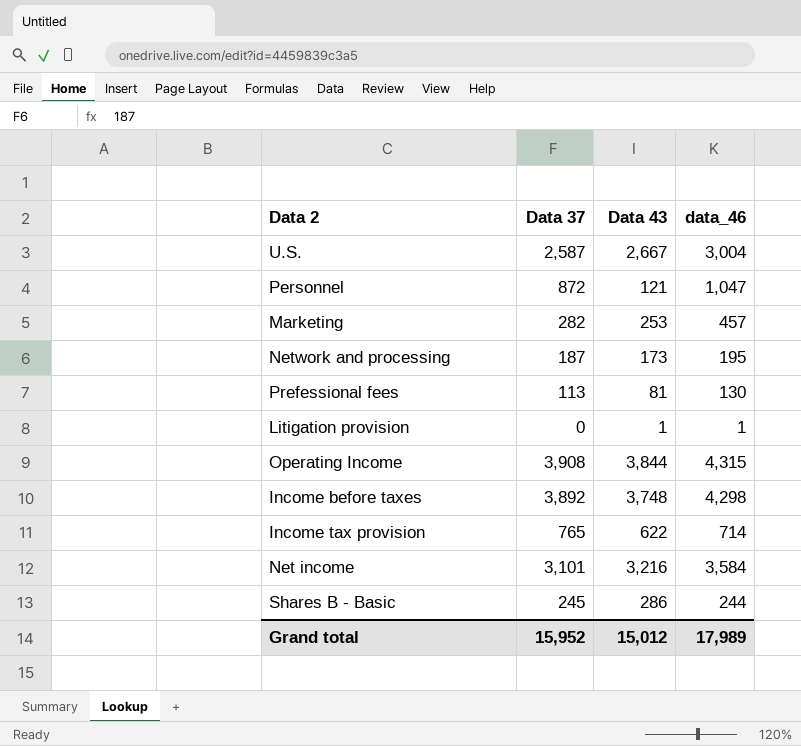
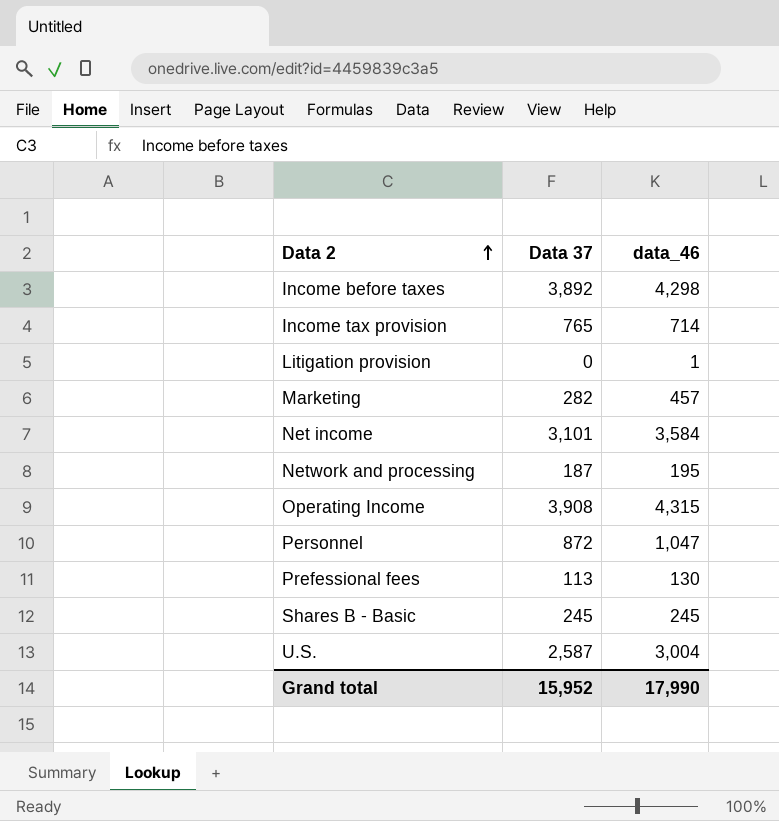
row order: none -> Data 2 ascending
column Data 43 | position: 3 -> none
Shares B - Basic | data_46: 244 -> 245
Grand total | data_46: 17,989 -> 17,990

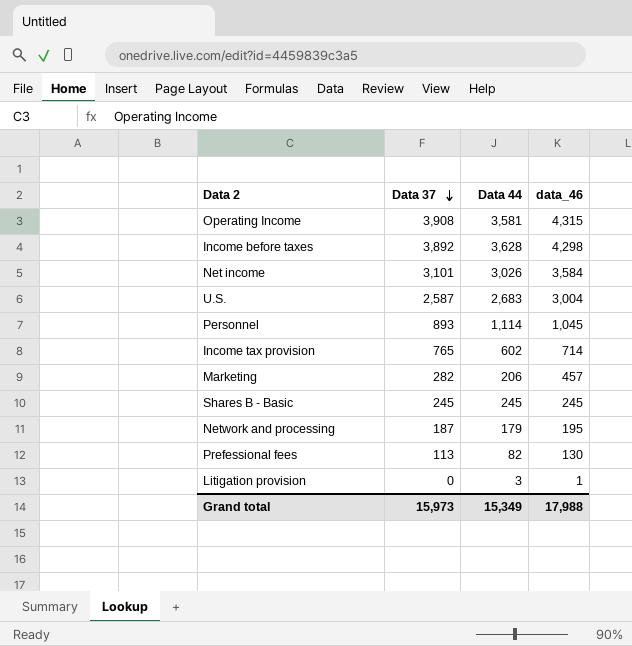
row order: Data 2 ascending -> Data 37 descending
column Data 44 | position: none -> 3
Personnel | Data 37: 872 -> 893
Personnel | data_46: 1,047 -> 1,045
Grand total | Data 37: 15,952 -> 15,973
Grand total | data_46: 17,990 -> 17,988

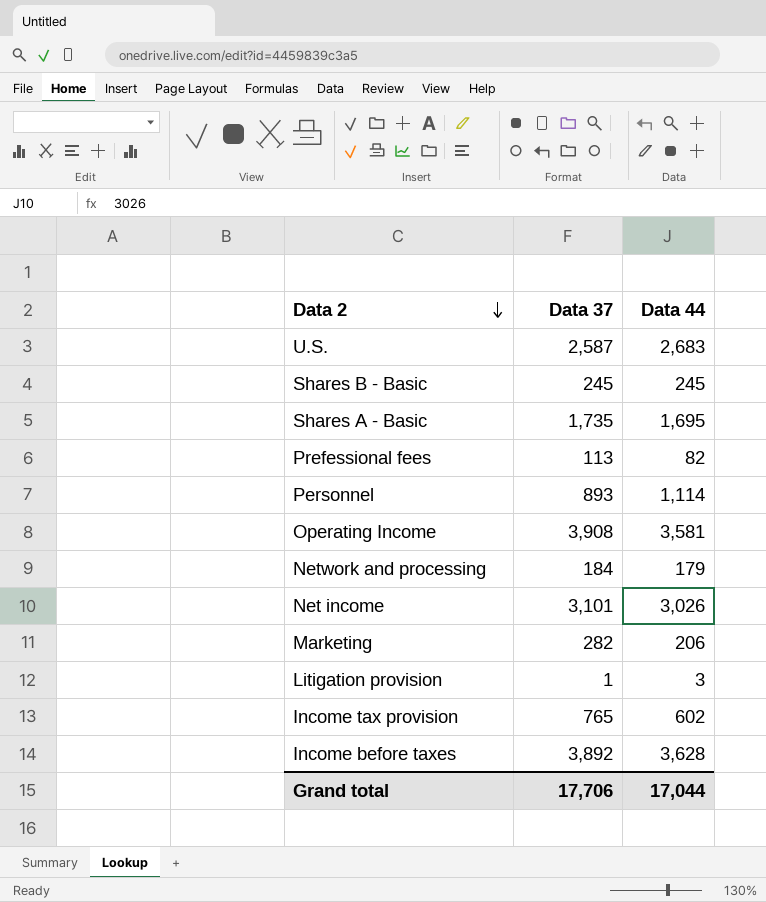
row order: Data 37 descending -> Data 2 descending
column data_46 | position: 4 -> none
row Shares A - Basic: none -> 1,735 | 1,695
Network and processing | Data 37: 187 -> 184
Litigation provision | Data 37: 0 -> 1
Grand total | Data 37: 15,973 -> 17,706
Grand total | Data 44: 15,349 -> 17,044

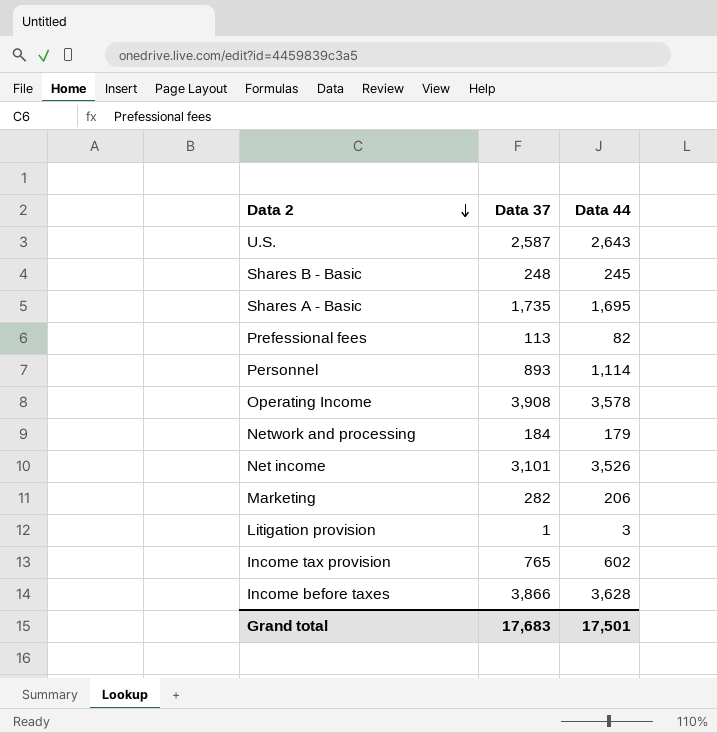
U.S. | Data 44: 2,683 -> 2,643
Shares B - Basic | Data 37: 245 -> 248
Operating Income | Data 44: 3,581 -> 3,578
Net income | Data 44: 3,026 -> 3,526
Income before taxes | Data 37: 3,892 -> 3,866
Grand total | Data 37: 17,706 -> 17,683
Grand total | Data 44: 17,044 -> 17,501

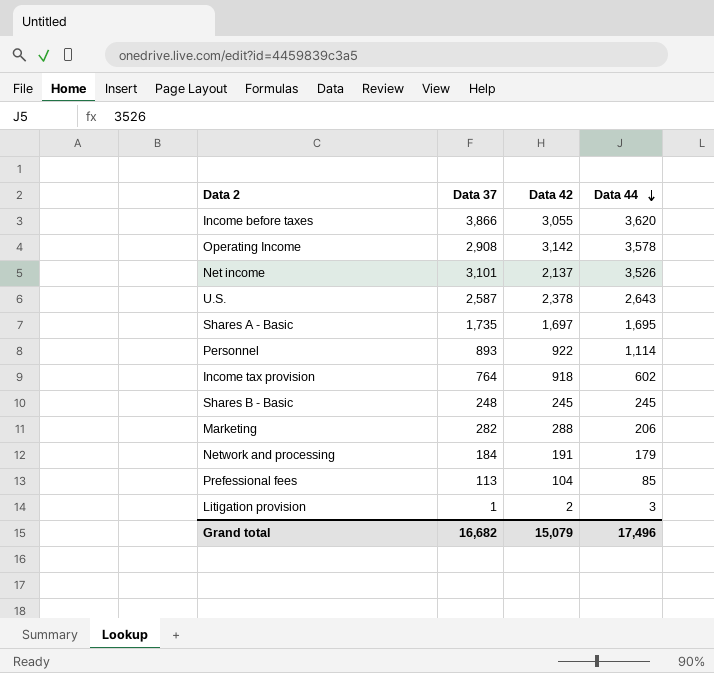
row order: Data 2 descending -> Data 44 descending
column Data 42 | position: none -> 3
Income before taxes | Data 44: 3,628 -> 3,620
Operating Income | Data 37: 3,908 -> 2,908
Income tax provision | Data 37: 765 -> 764
Prefessional fees | Data 44: 82 -> 85
Grand total | Data 37: 17,683 -> 16,682
Grand total | Data 44: 17,501 -> 17,496

